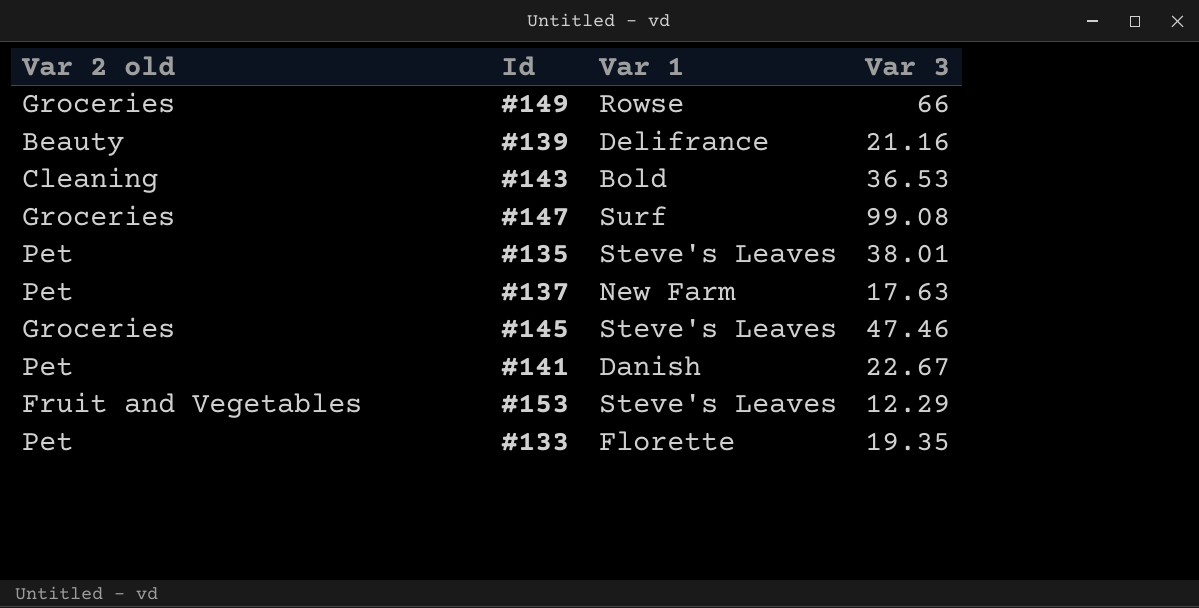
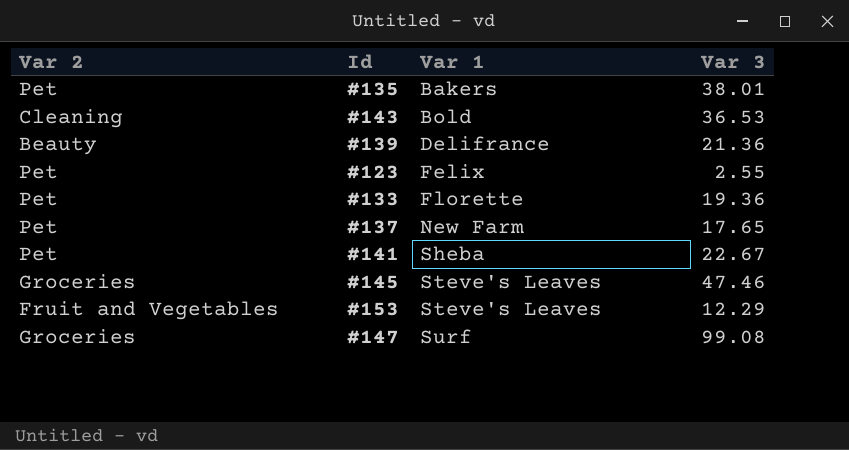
row order: none -> Var 1 ascending
column name: Var 2 old -> Var 2
row #149: Groceries | Rowse | 66 -> none
#135 | Var 1: Steve's Leaves -> Bakers
#139 | Var 3: 21.16 -> 21.36
row #123: none -> Pet | Felix | 2.55
#133 | Var 3: 19.35 -> 19.36
#137 | Var 3: 17.63 -> 17.65
#141 | Var 1: Danish -> Sheba

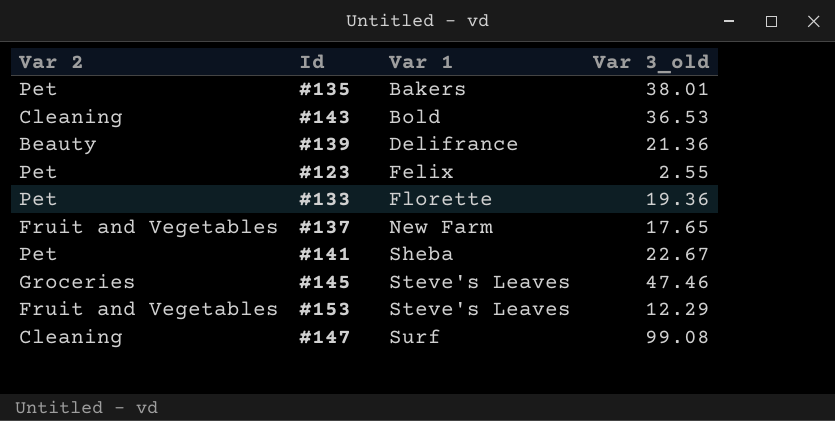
column name: Var 3 -> Var 3_old
#137 | Var 2: Pet -> Fruit and Vegetables
#147 | Var 2: Groceries -> Cleaning

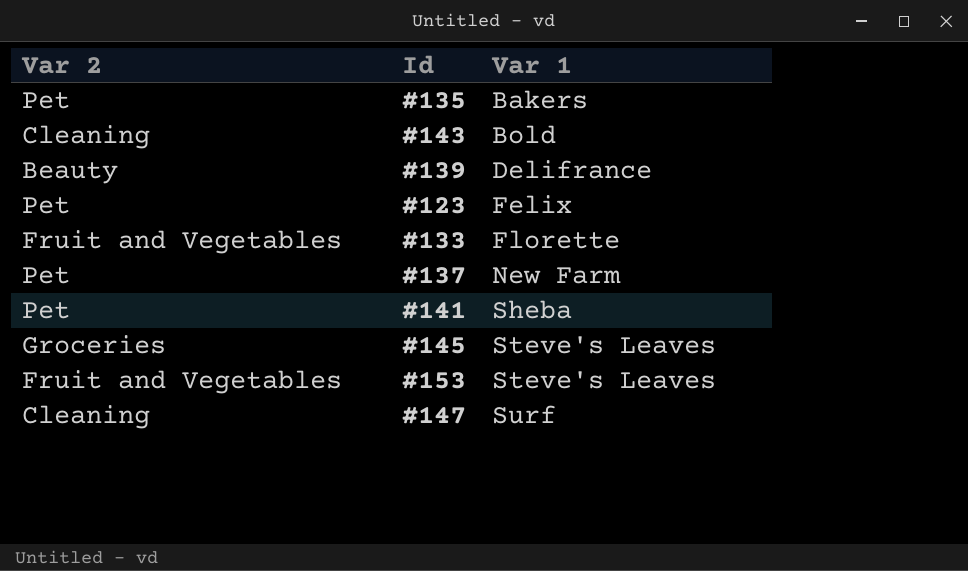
column Var 3_old | position: 4 -> none
#133 | Var 2: Pet -> Fruit and Vegetables
#137 | Var 2: Fruit and Vegetables -> Pet

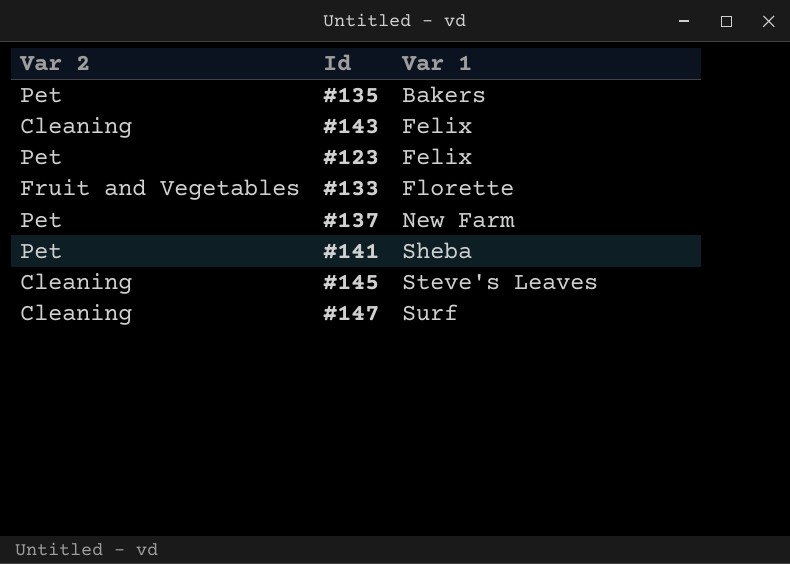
row #139: Beauty | Delifrance -> none
row #153: Fruit and Vegetables | Steve's Leaves -> none
#143 | Var 1: Bold -> Felix
#145 | Var 2: Groceries -> Cleaning

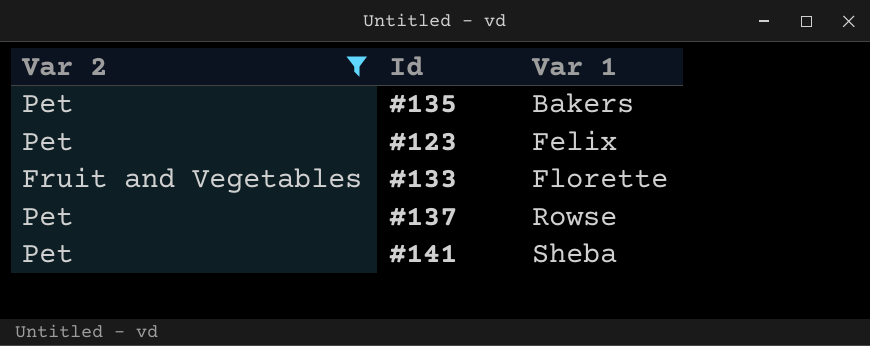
filter: none -> Var 2 != Cleaning
#137 | Var 1: New Farm -> Rowse

